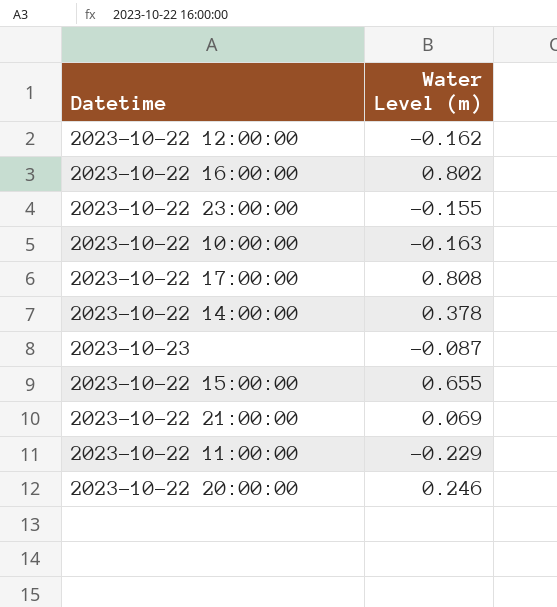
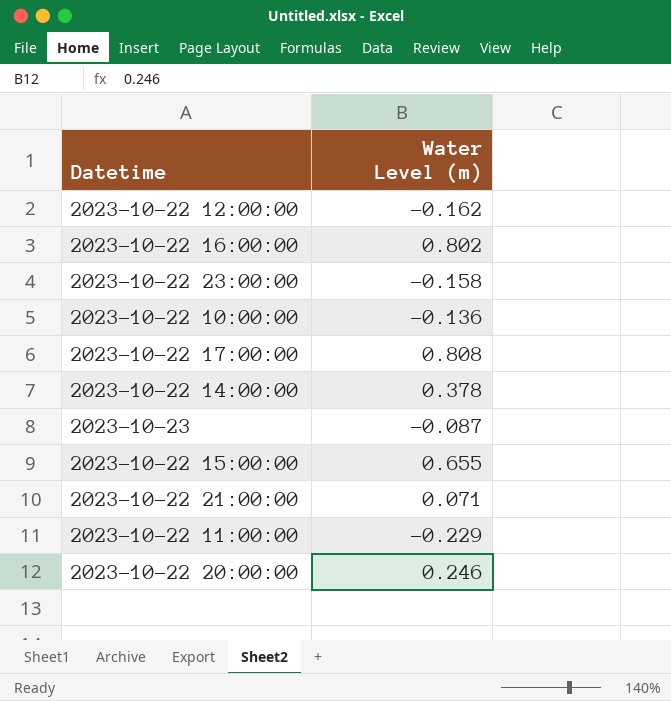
2023-10-22 23:00:00 | Water Level (m): -0.155 -> -0.158
2023-10-22 10:00:00 | Water Level (m): -0.163 -> -0.136
2023-10-22 21:00:00 | Water Level (m): 0.069 -> 0.071

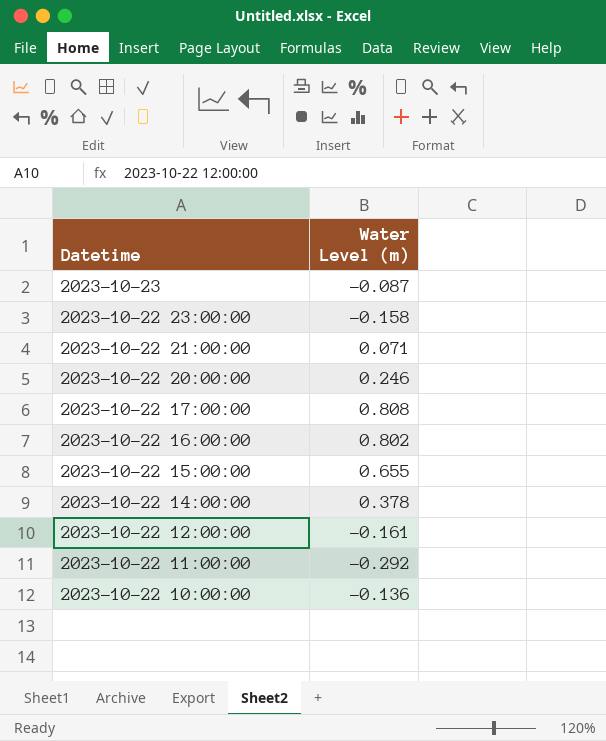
row order: none -> Datetime descending
2023-10-22 12:00:00 | Water Level (m): -0.162 -> -0.161
2023-10-22 11:00:00 | Water Level (m): -0.229 -> -0.292

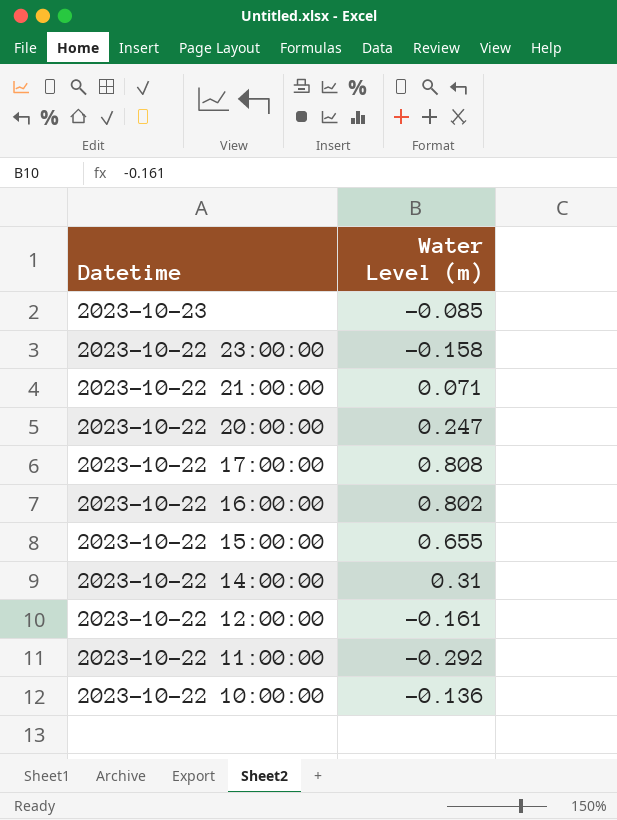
2023-10-23 | Water Level (m): -0.087 -> -0.085
2023-10-22 20:00:00 | Water Level (m): 0.246 -> 0.247
2023-10-22 14:00:00 | Water Level (m): 0.378 -> 0.31

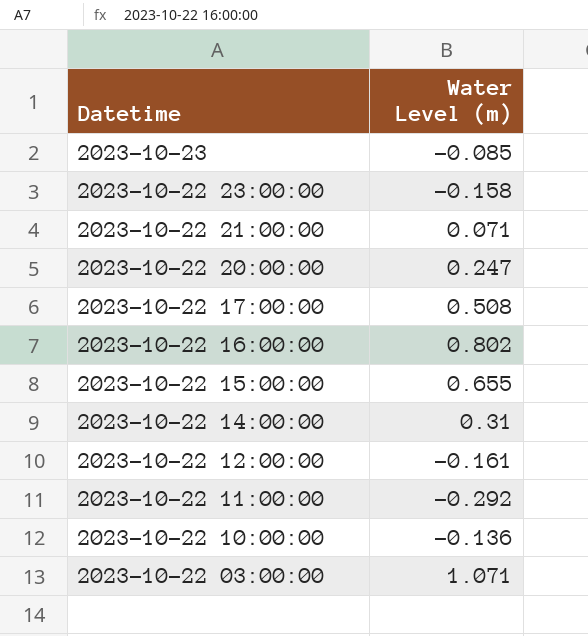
2023-10-22 17:00:00 | Water Level (m): 0.808 -> 0.508
row 2023-10-22 03:00:00: none -> 1.071

